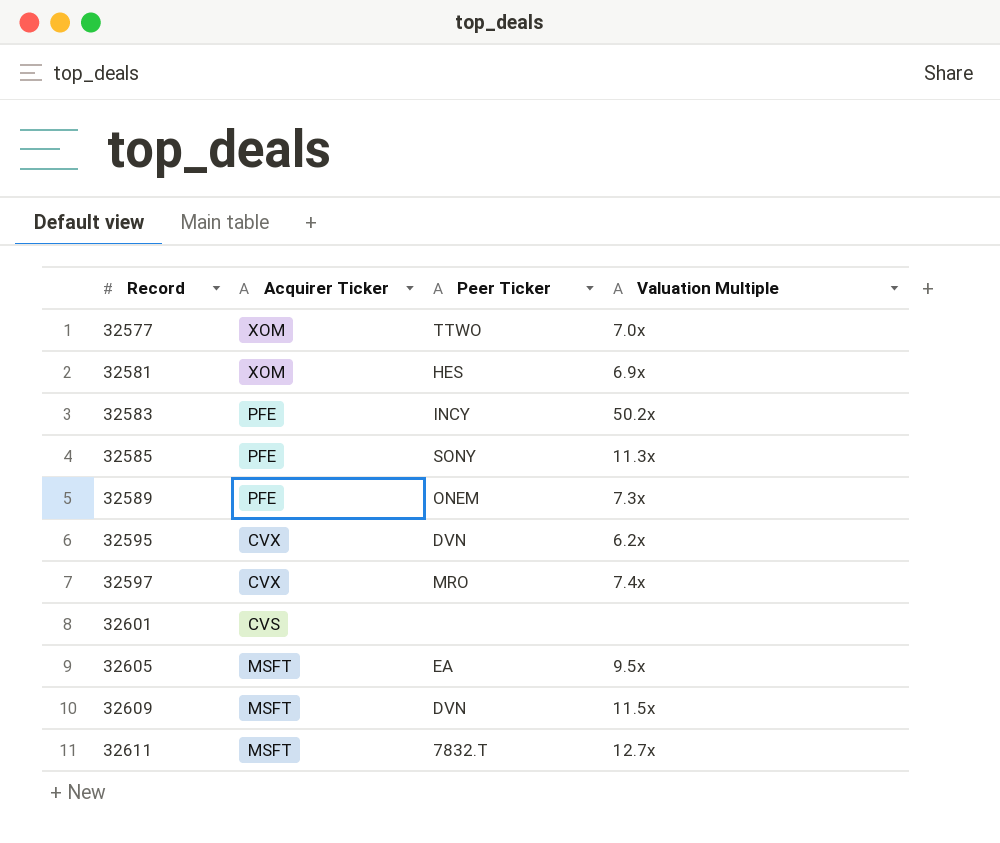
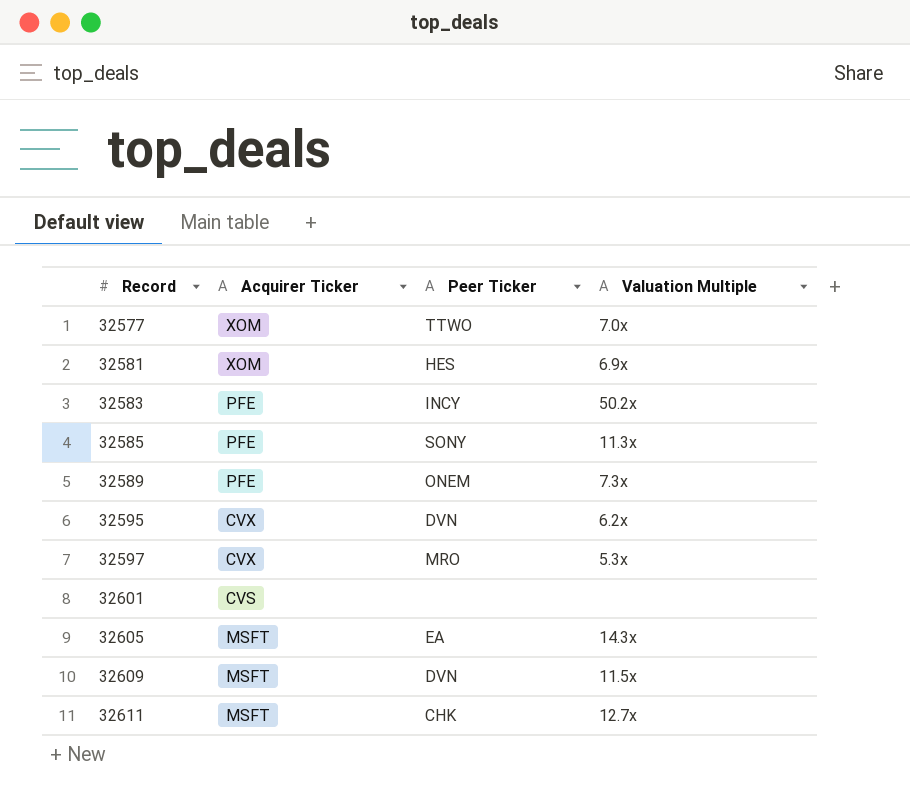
32597 | Valuation Multiple: 7.4x -> 5.3x
32605 | Valuation Multiple: 9.5x -> 14.3x
32611 | Peer Ticker: 7832.T -> CHK

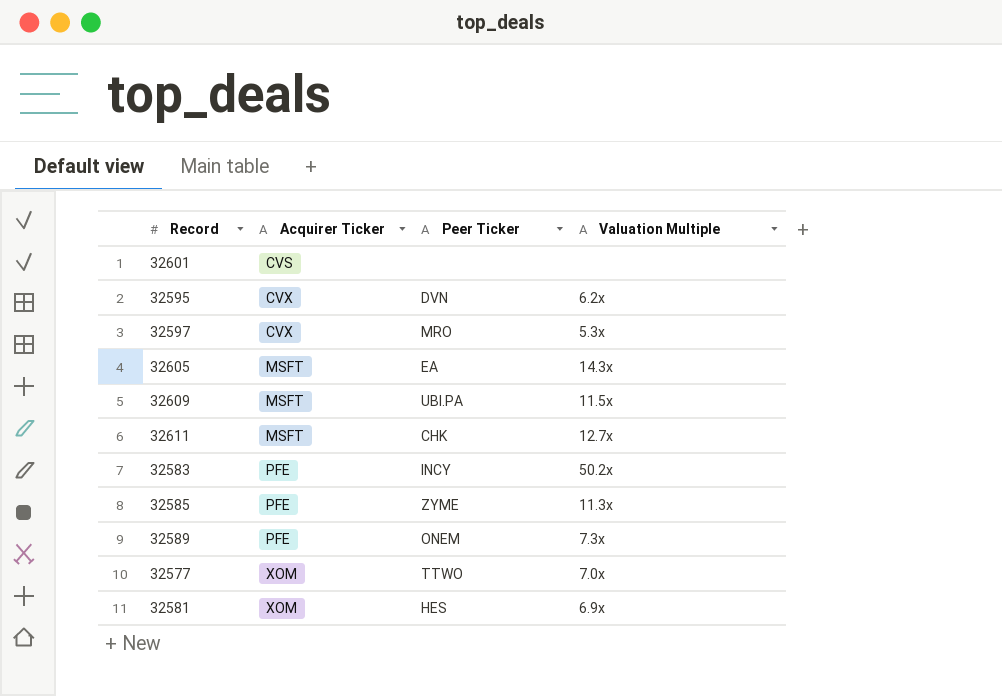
row order: Record ascending -> Acquirer Ticker ascending
32609 | Peer Ticker: DVN -> UBI.PA
32585 | Peer Ticker: SONY -> ZYME

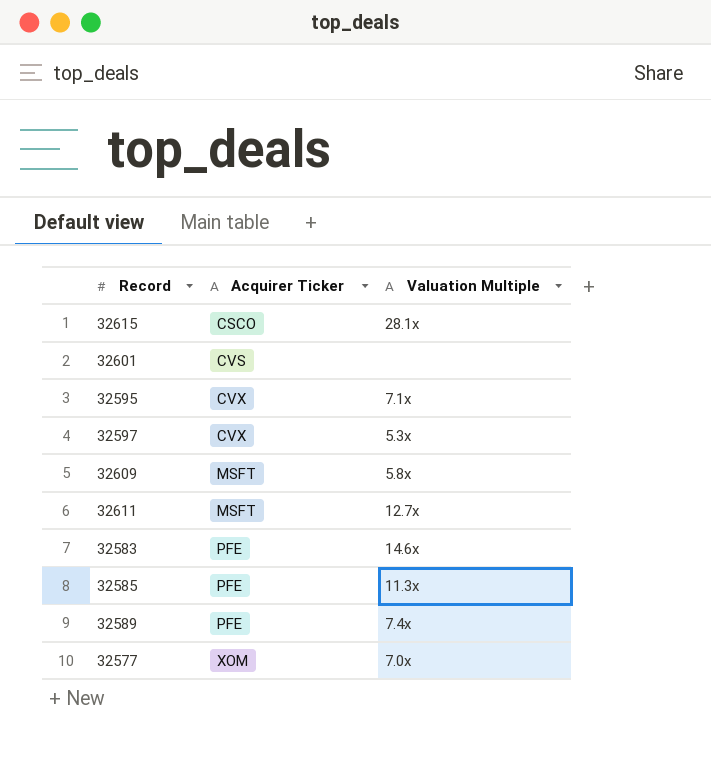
column Peer Ticker | position: 3 -> none
row 32605: MSFT | EA | 14.3x -> none
row 32581: XOM | HES | 6.9x -> none
row 32615: none -> CSCO | 28.1x
32595 | Valuation Multiple: 6.2x -> 7.1x
32609 | Valuation Multiple: 11.5x -> 5.8x
32583 | Valuation Multiple: 50.2x -> 14.6x
32589 | Valuation Multiple: 7.3x -> 7.4x

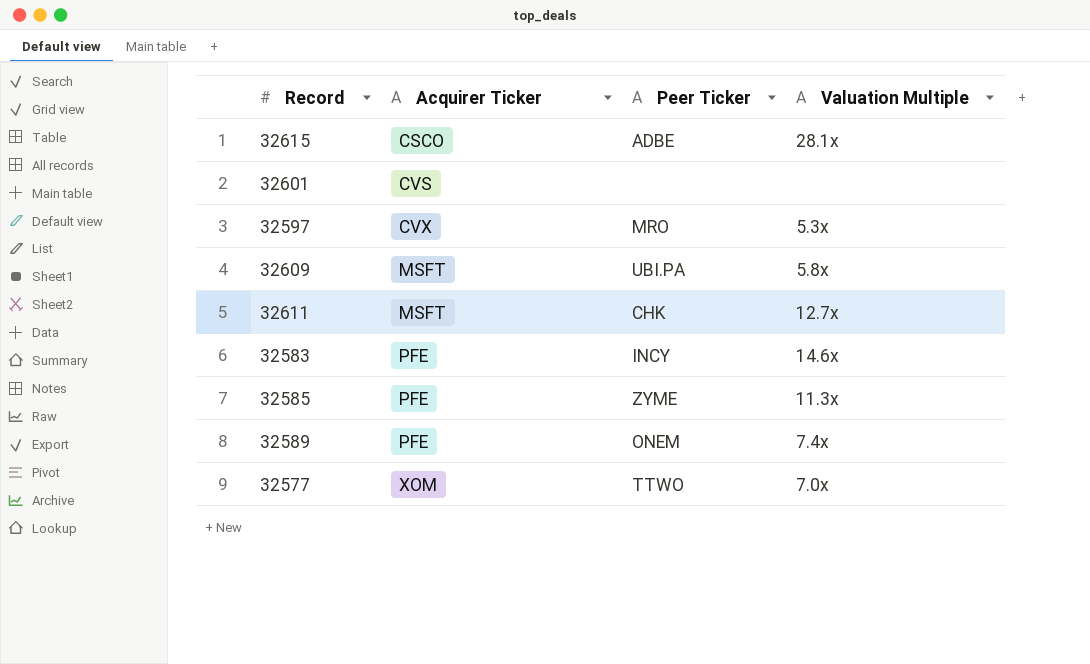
column Peer Ticker | position: none -> 3
row 32595: CVX | 7.1x -> none

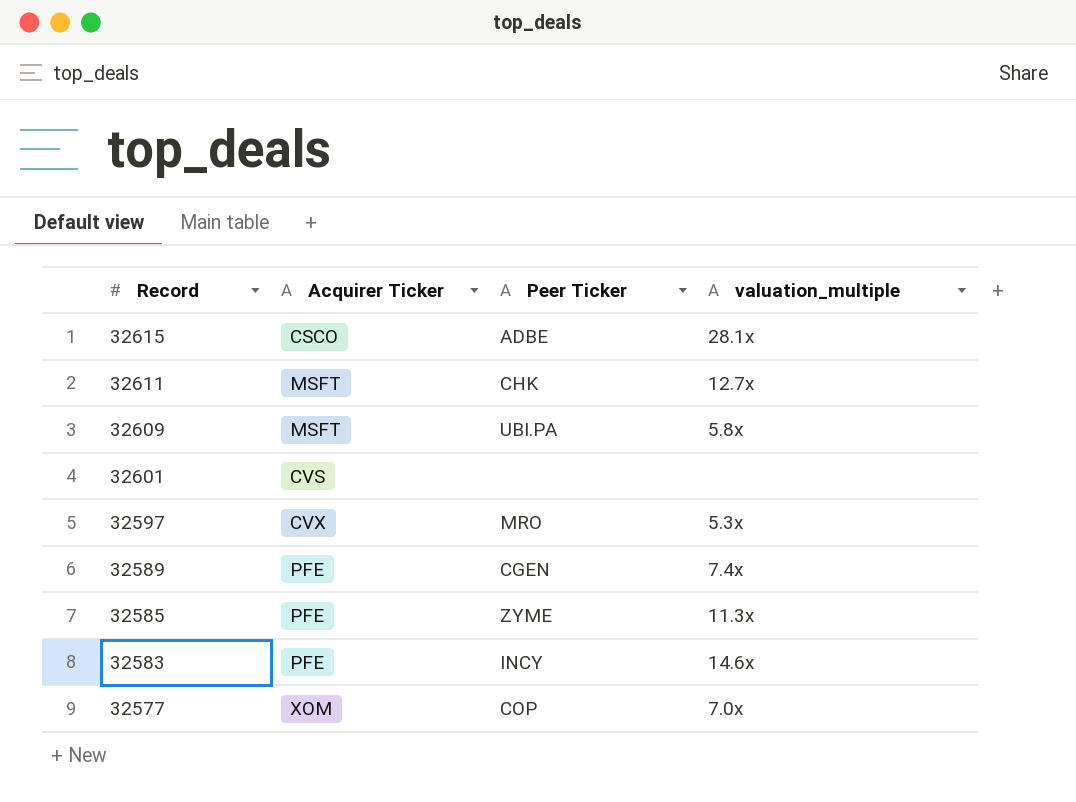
row order: Acquirer Ticker ascending -> Record descending
column name: Valuation Multiple -> valuation_multiple
32589 | Peer Ticker: ONEM -> CGEN
32577 | Peer Ticker: TTWO -> COP

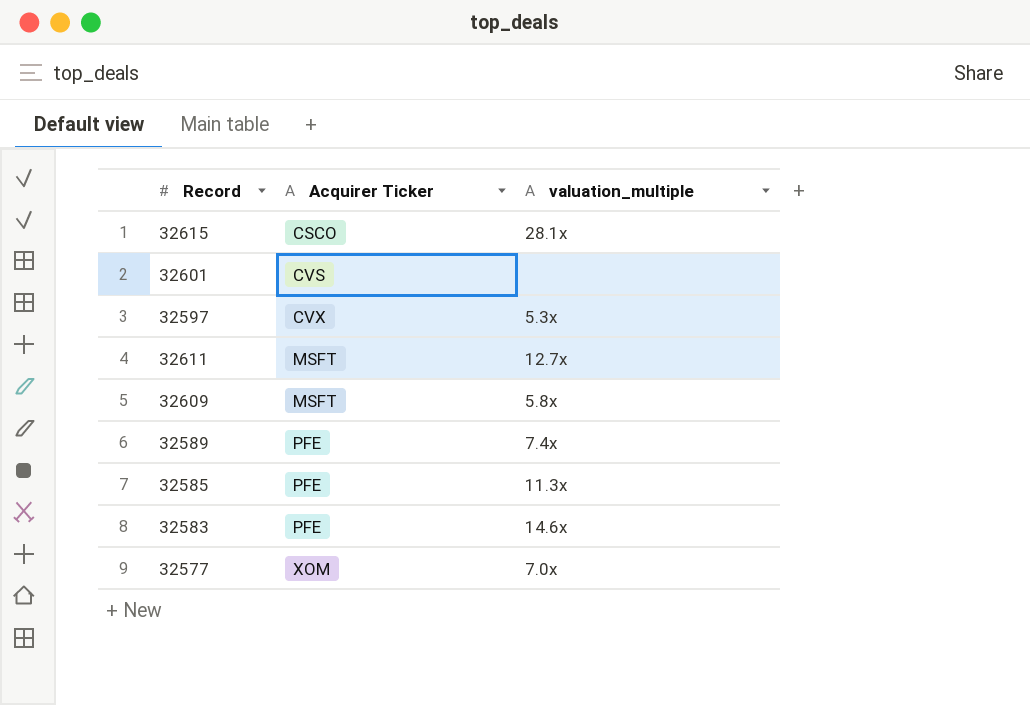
row order: Record descending -> Acquirer Ticker ascending
column Peer Ticker | position: 3 -> none

